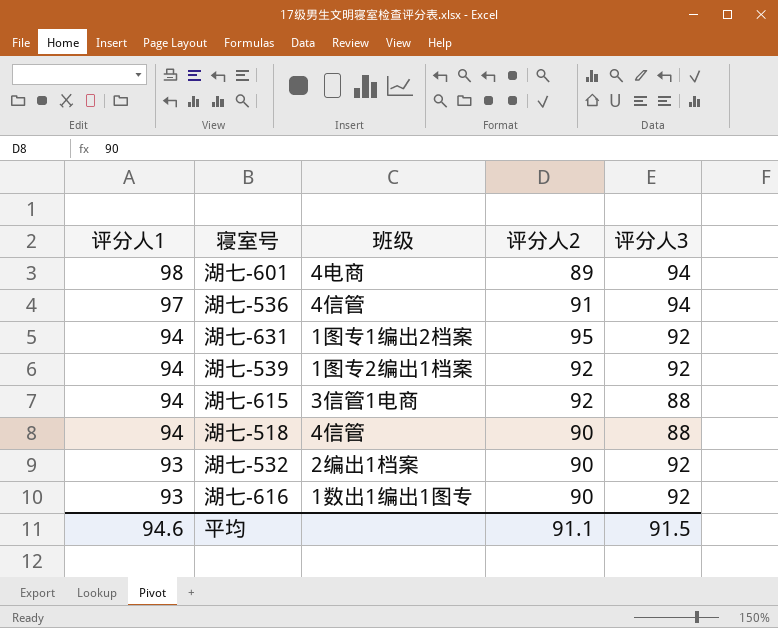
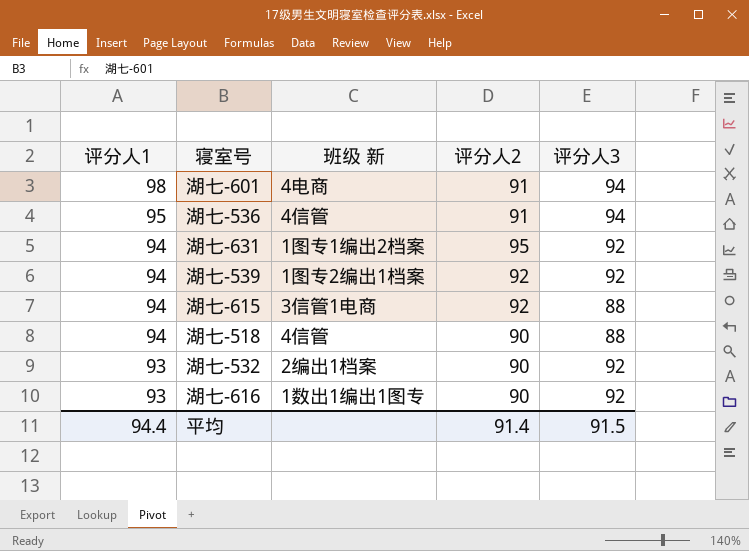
column name: 班级 -> 班级 新
湖七-601 | 评分人2: 89 -> 91
湖七-536 | 评分人1: 97 -> 95
平均 | 评分人1: 94.6 -> 94.4
平均 | 评分人2: 91.1 -> 91.4

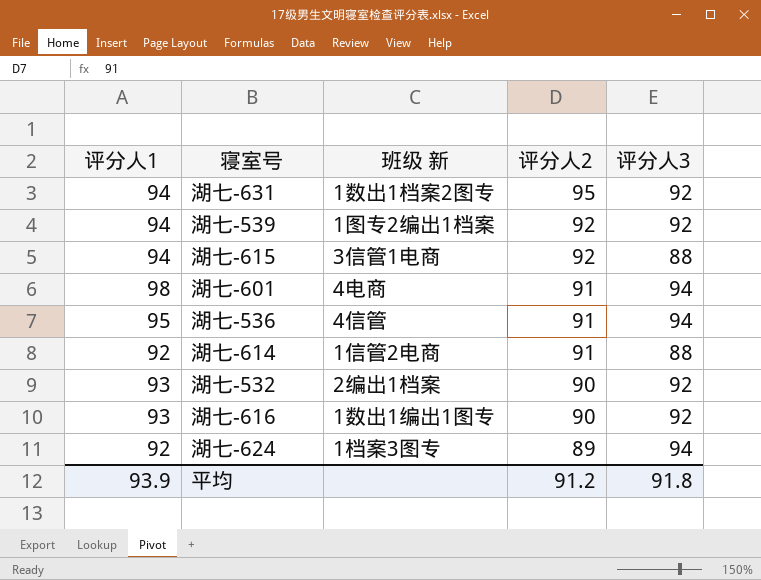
row order: 评分人1 descending -> 评分人2 descending
row 湖七-518: 94 | 4信管 | 90 | 88 -> none
湖七-631 | 班级 新: 1图专1编出2档案 -> 1数出1档案2图专
row 湖七-614: none -> 92 | 1信管2电商 | 91 | 88
row 湖七-624: none -> 92 | 1档案3图专 | 89 | 94
平均 | 评分人1: 94.4 -> 93.9
平均 | 评分人2: 91.4 -> 91.2
平均 | 评分人3: 91.5 -> 91.8

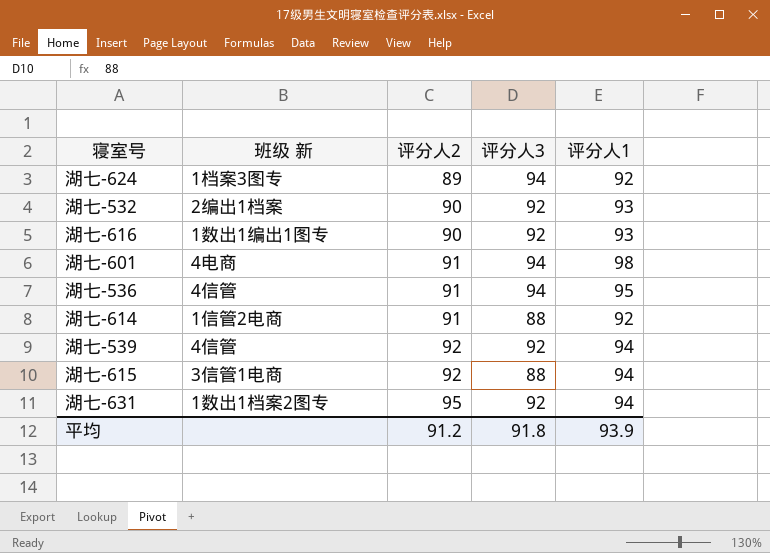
row order: 评分人2 descending -> 评分人2 ascending
column 评分人1 | position: 1 -> 5
湖七-539 | 班级 新: 1图专2编出1档案 -> 4信管

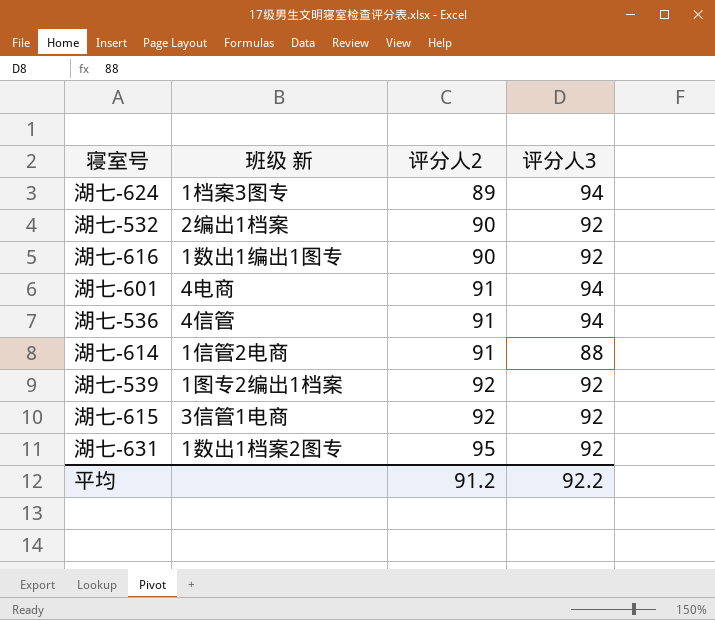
column 评分人1 | position: 5 -> none
湖七-539 | 班级 新: 4信管 -> 1图专2编出1档案
湖七-615 | 评分人3: 88 -> 92
平均 | 评分人3: 91.8 -> 92.2

